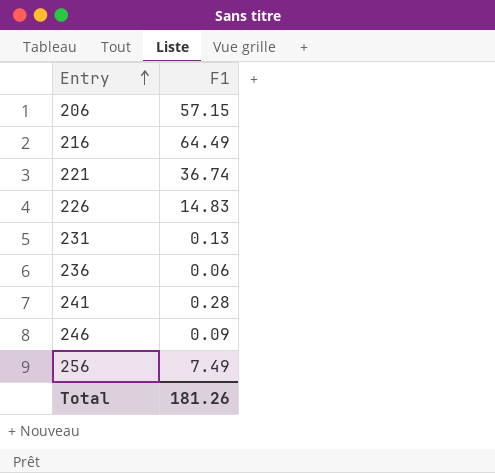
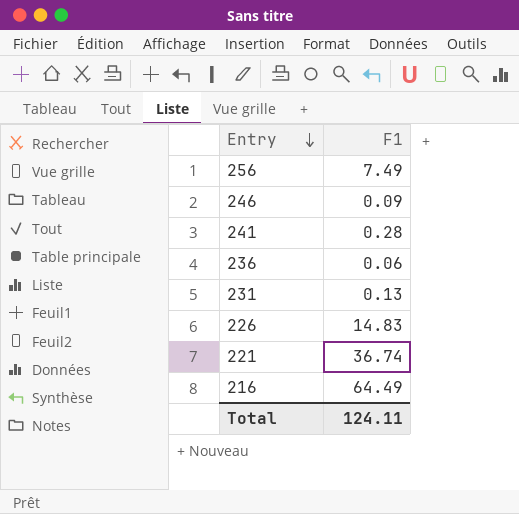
row order: Entry ascending -> Entry descending
row 206: 57.15 -> none
Total | F1: 181.26 -> 124.11

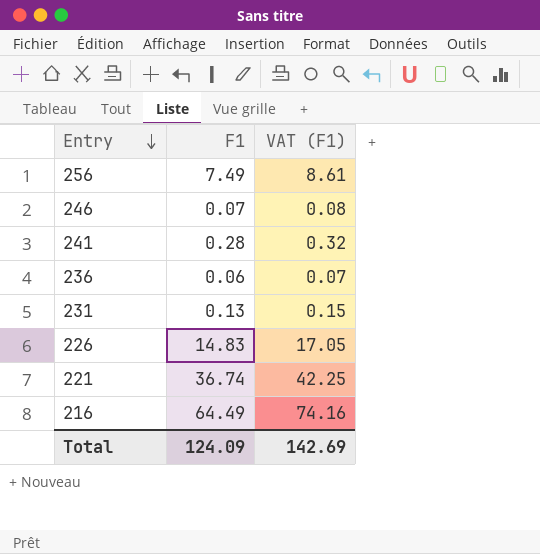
column VAT (F1) | formula: none -> [F1] * 1.15
246 | F1: 0.09 -> 0.07
Total | F1: 124.11 -> 124.09

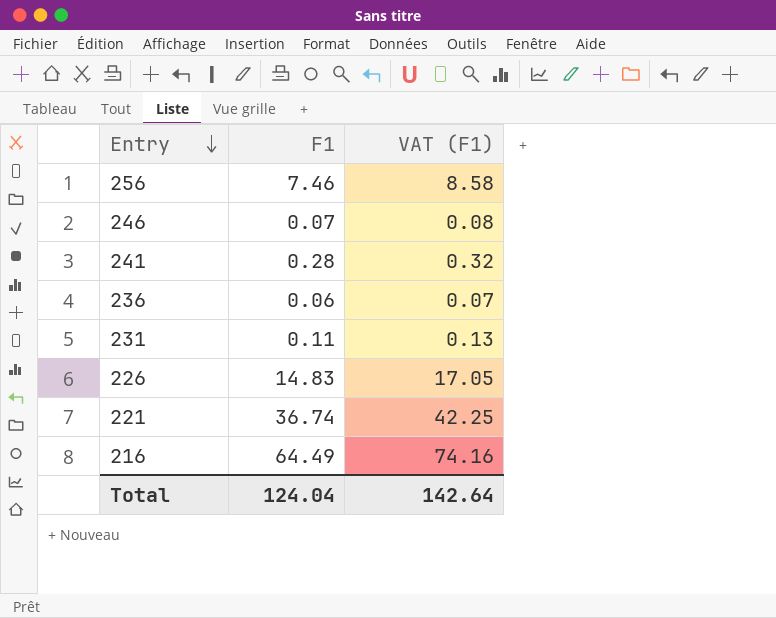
256 | F1: 7.49 -> 7.46
256 | VAT (F1): 8.61 -> 8.58
231 | F1: 0.13 -> 0.11
231 | VAT (F1): 0.15 -> 0.13
Total | F1: 124.09 -> 124.04
Total | VAT (F1): 142.69 -> 142.64

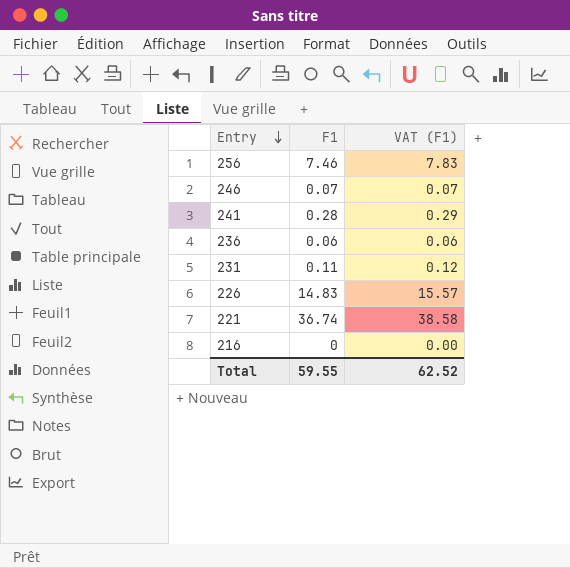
column VAT (F1) | formula: [F1] * 1.15 -> [F1] * 1.05
216 | F1: 64.49 -> 0
Total | F1: 124.04 -> 59.55
Total | VAT (F1): 142.64 -> 62.52

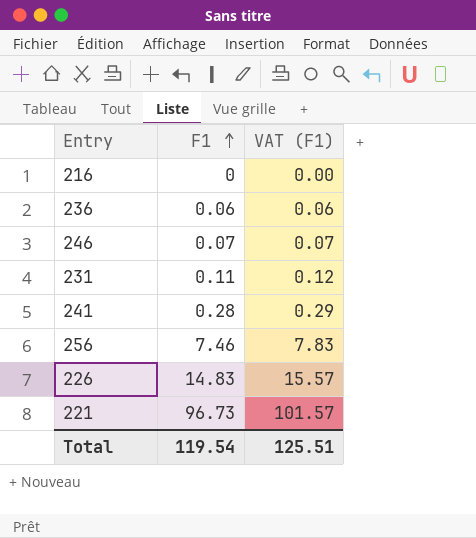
row order: Entry descending -> F1 ascending
221 | F1: 36.74 -> 96.73
221 | VAT (F1): 38.58 -> 101.57
Total | F1: 59.55 -> 119.54
Total | VAT (F1): 62.52 -> 125.51

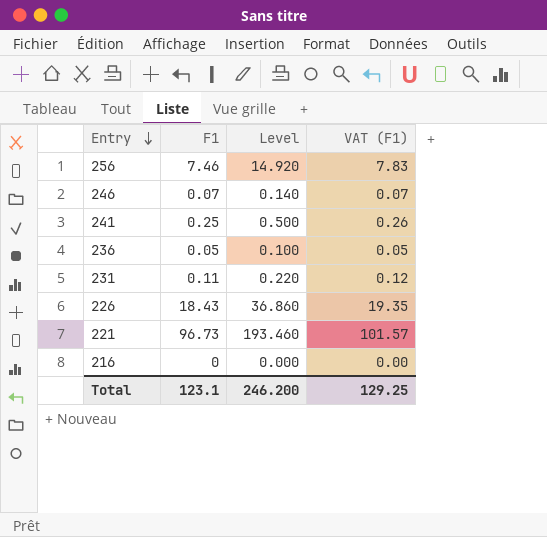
row order: F1 ascending -> Entry descending
column Level | formula: none -> [F1] * 2
241 | F1: 0.28 -> 0.25
241 | VAT (F1): 0.29 -> 0.26
236 | F1: 0.06 -> 0.05
236 | VAT (F1): 0.06 -> 0.05
226 | F1: 14.83 -> 18.43
226 | VAT (F1): 15.57 -> 19.35
Total | F1: 119.54 -> 123.1
Total | VAT (F1): 125.51 -> 129.25

